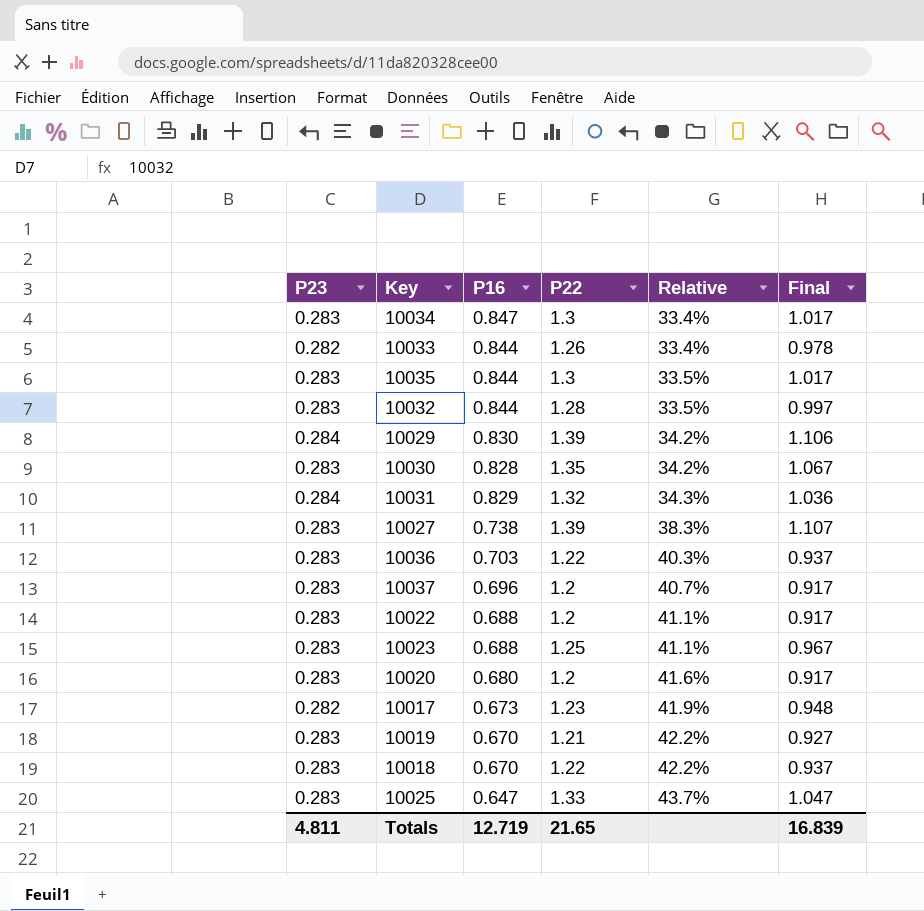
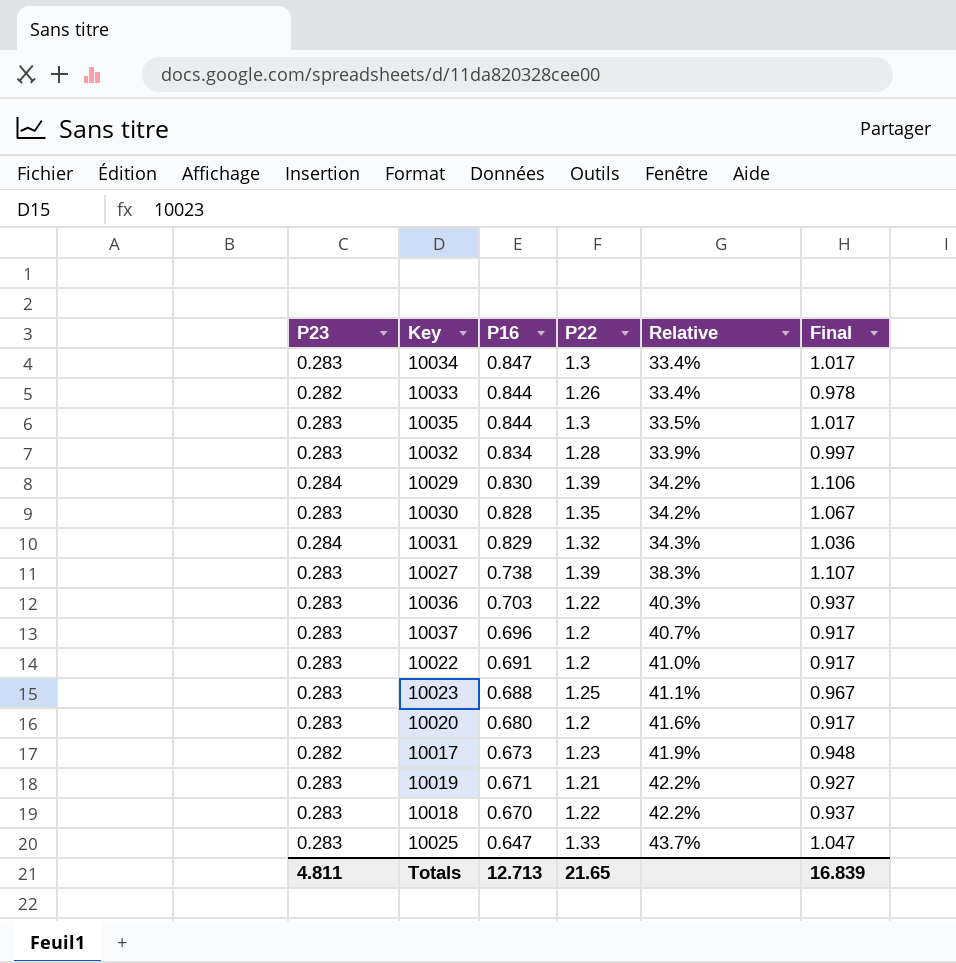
10032 | P16: 0.844 -> 0.834
10032 | Relative: 33.5% -> 33.9%
10022 | P16: 0.688 -> 0.691
10022 | Relative: 41.1% -> 41.0%
10019 | P16: 0.670 -> 0.671
Totals | P16: 12.719 -> 12.713

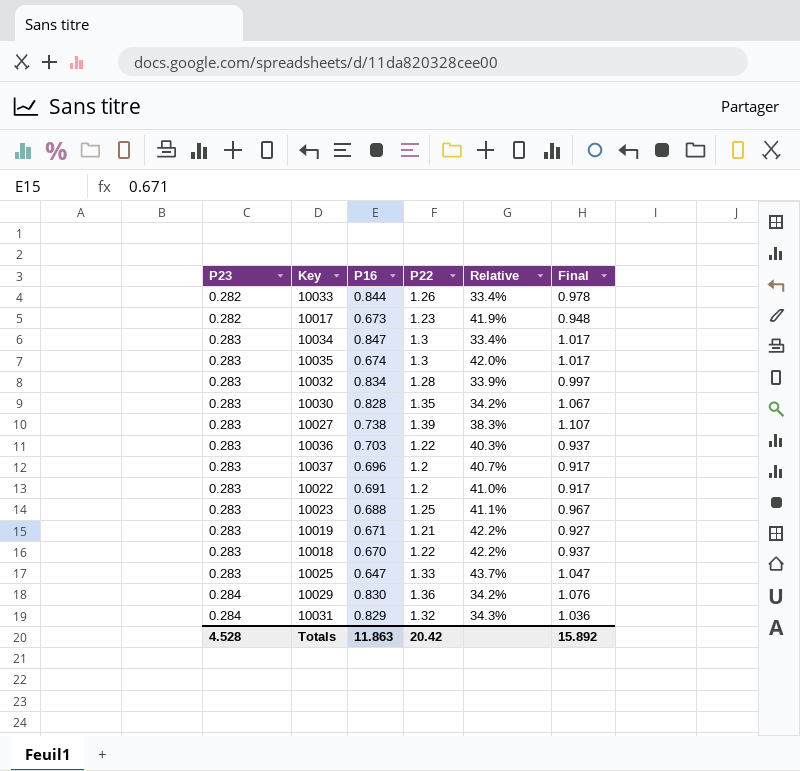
row order: Relative ascending -> P23 ascending
row 10020: 0.283 | 0.680 | 1.2 | 41.6% | 0.917 -> none
10035 | P16: 0.844 -> 0.674
10035 | Relative: 33.5% -> 42.0%
10029 | P22: 1.39 -> 1.36
10029 | Final: 1.106 -> 1.076
Totals | P23: 4.811 -> 4.528
Totals | P16: 12.713 -> 11.863
Totals | P22: 21.65 -> 20.42
Totals | Final: 16.839 -> 15.892

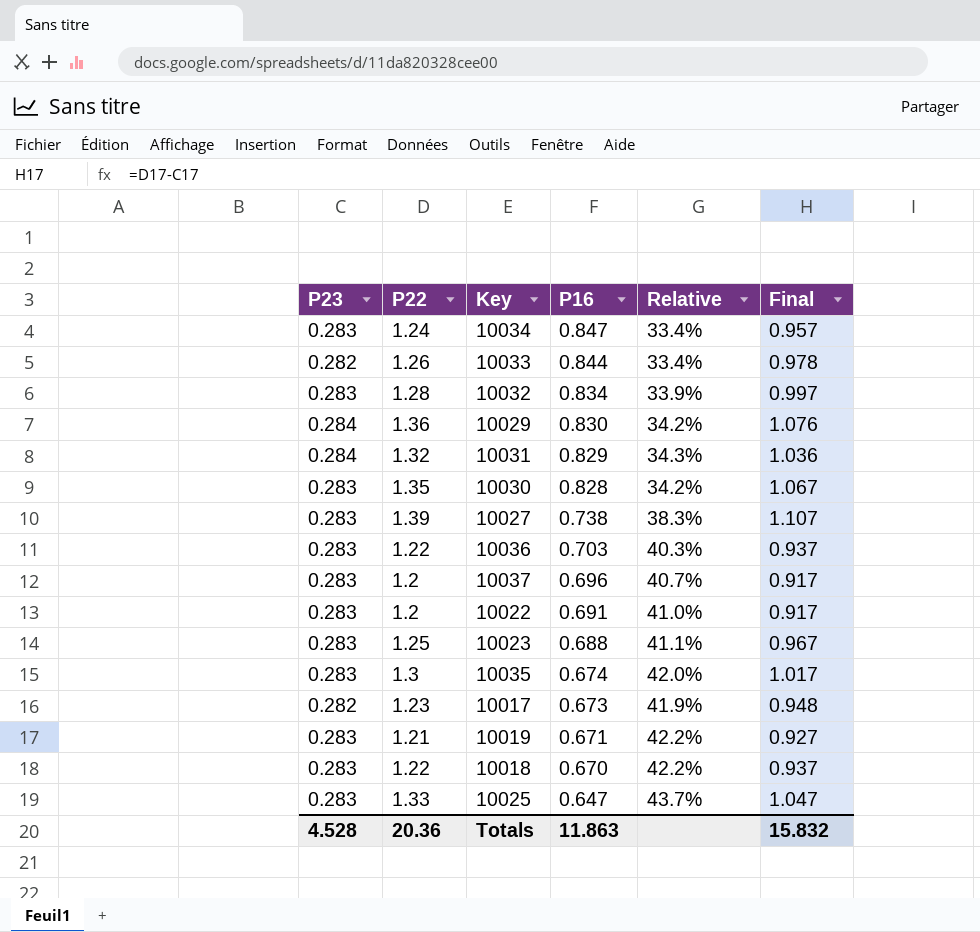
row order: P23 ascending -> P16 descending
column P22 | position: 4 -> 2
10034 | P22: 1.3 -> 1.24
10034 | Final: 1.017 -> 0.957
Totals | P22: 20.42 -> 20.36
Totals | Final: 15.892 -> 15.832

